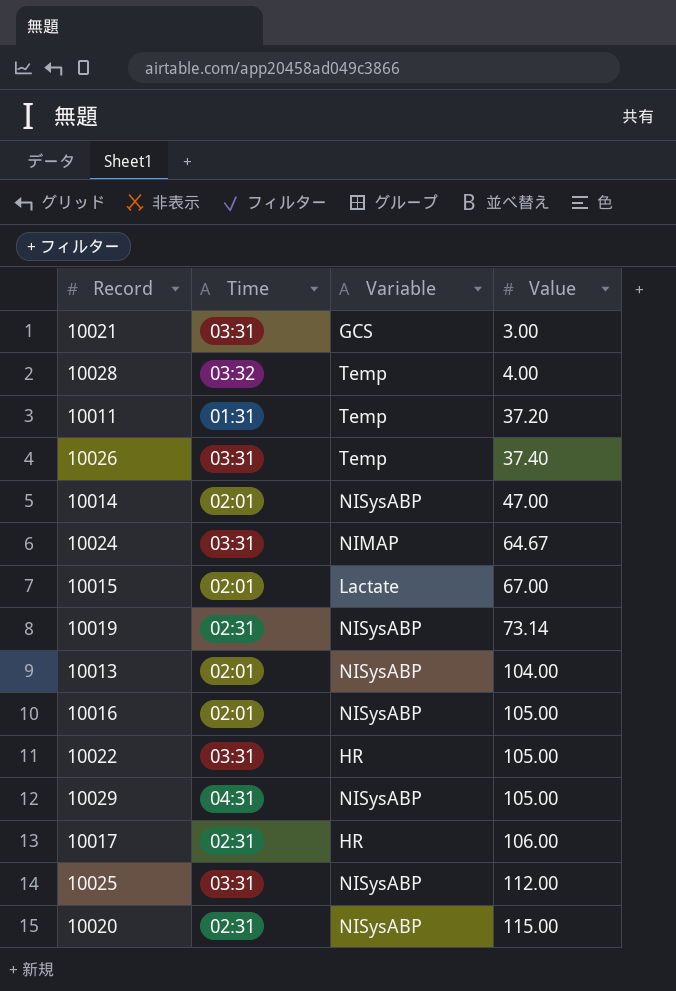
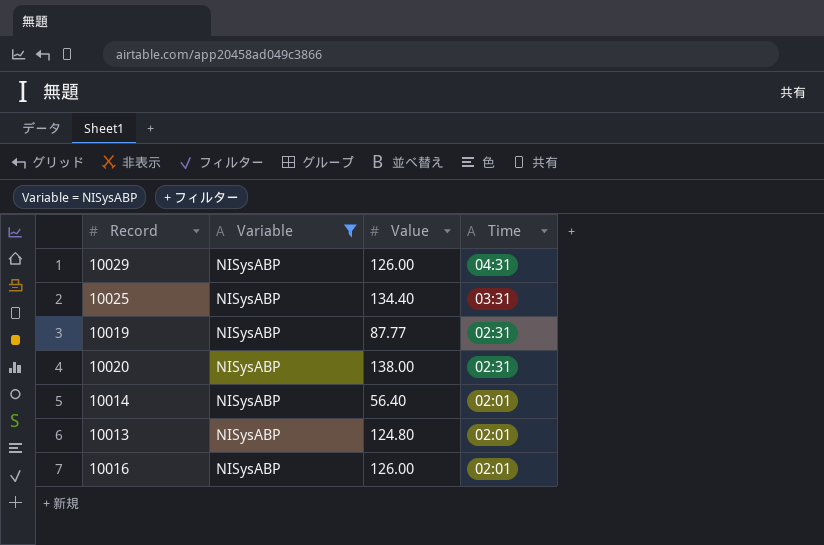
filter: none -> Variable = NISysABP
row order: Value ascending -> Time descending
column Time | position: 2 -> 4
10029 | Value: 105.00 -> 126.00
10025 | Value: 112.00 -> 134.40
10019 | Value: 73.14 -> 87.77
10020 | Value: 115.00 -> 138.00
10014 | Value: 47.00 -> 56.40
10013 | Value: 104.00 -> 124.80
10016 | Value: 105.00 -> 126.00

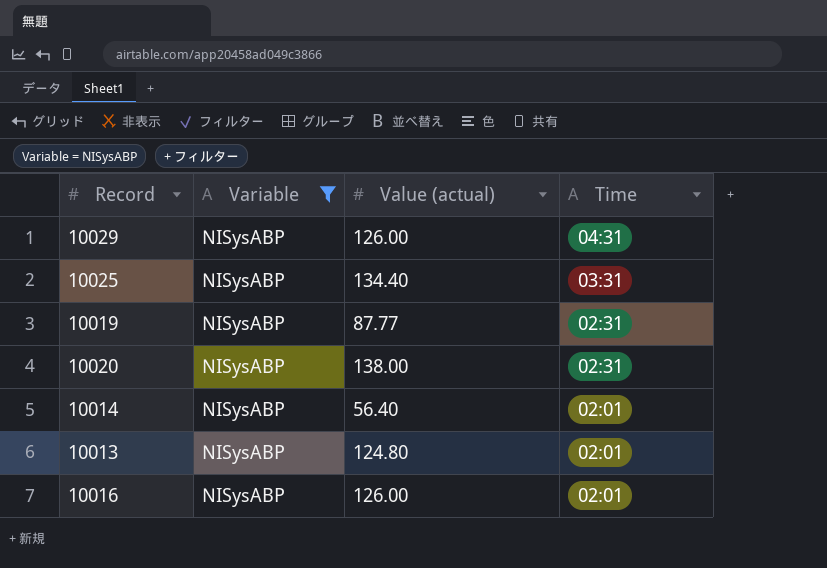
column name: Value -> Value (actual)

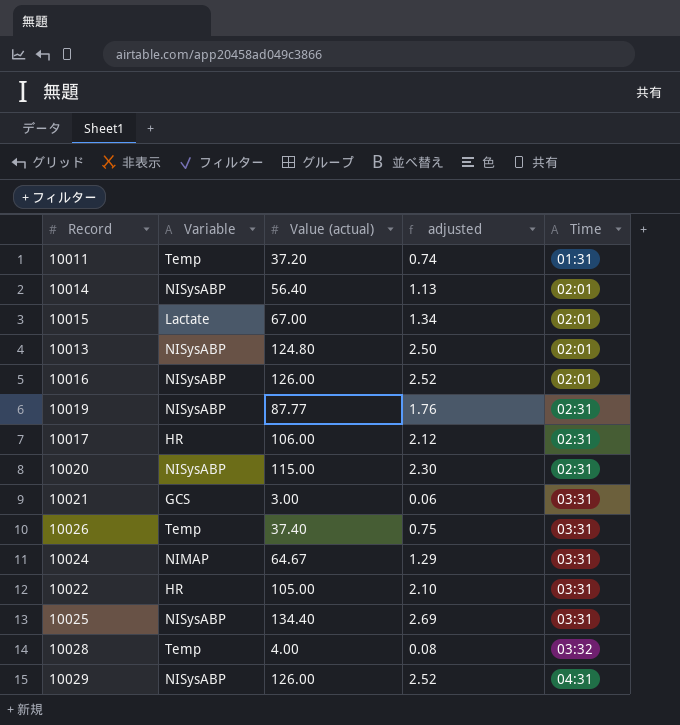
filter: Variable = NISysABP -> none
row order: Time descending -> Time ascending
column adjusted | formula: none -> [Value (actual)] * 0.02
10020 | Value (actual): 138.00 -> 115.00

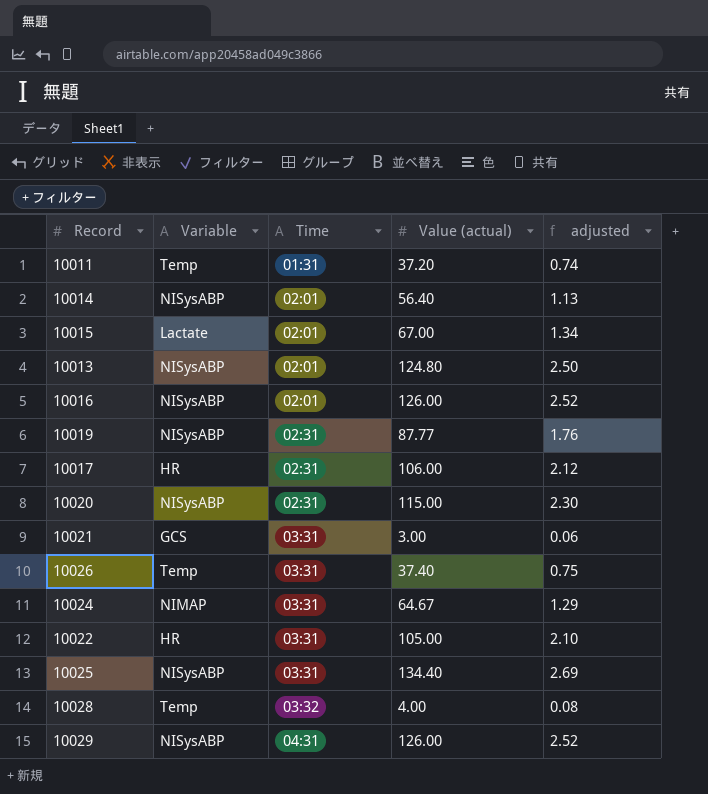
column Time | position: 5 -> 3

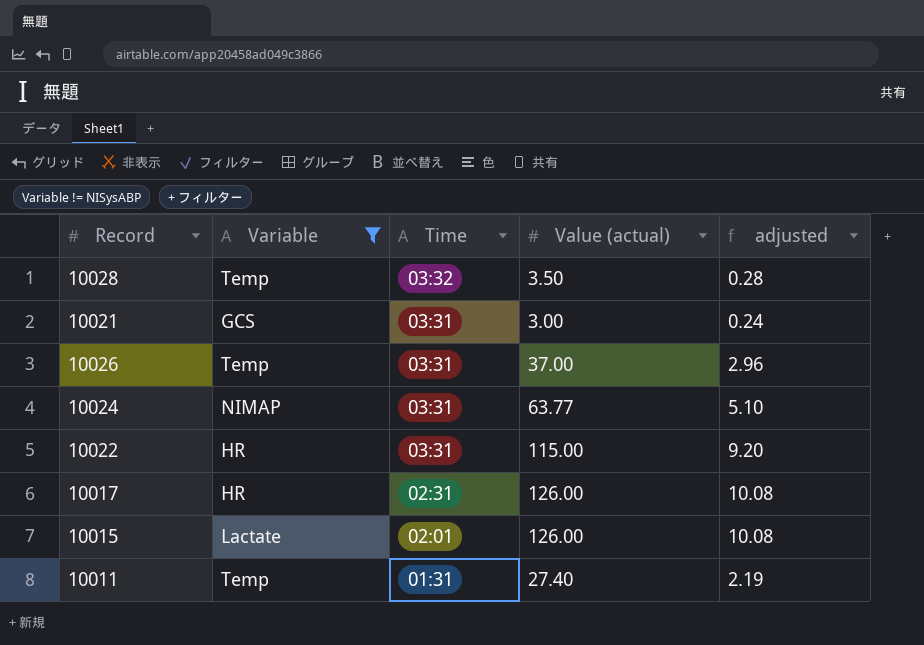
filter: none -> Variable != NISysABP
row order: Time ascending -> Time descending
column adjusted | formula: [Value (actual)] * 0.02 -> [Value (actual)] * 0.08
10028 | Value (actual): 4.00 -> 3.50
10026 | Value (actual): 37.40 -> 37.00
10024 | Value (actual): 64.67 -> 63.77
10022 | Value (actual): 105.00 -> 115.00
10017 | Value (actual): 106.00 -> 126.00
10015 | Value (actual): 67.00 -> 126.00
10011 | Value (actual): 37.20 -> 27.40

